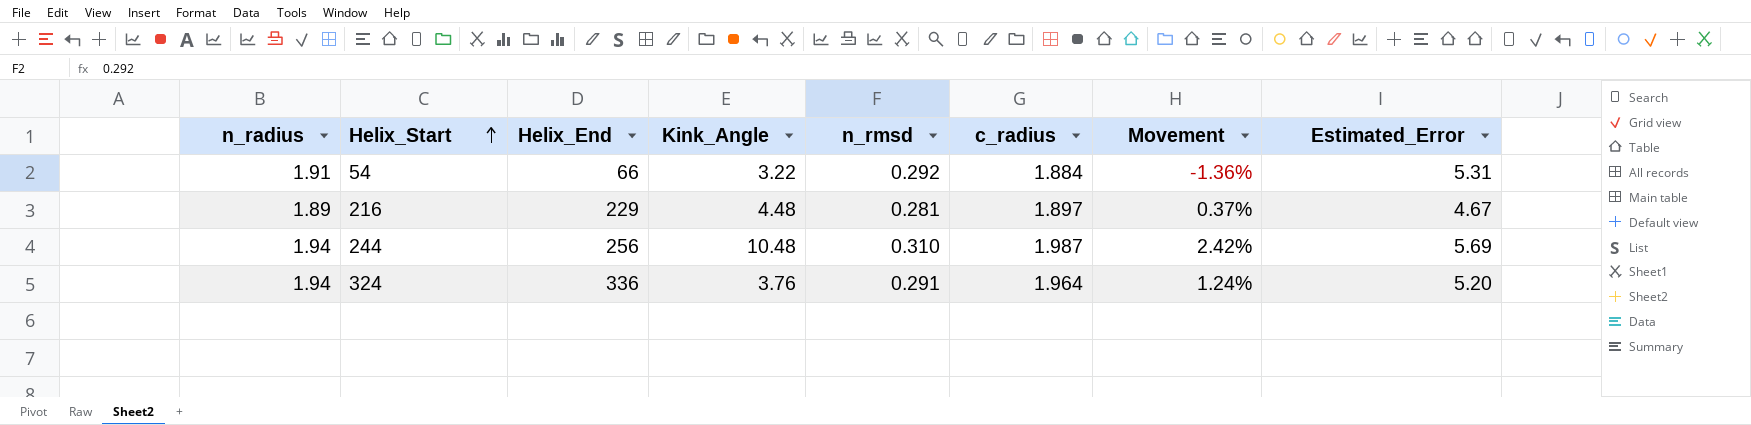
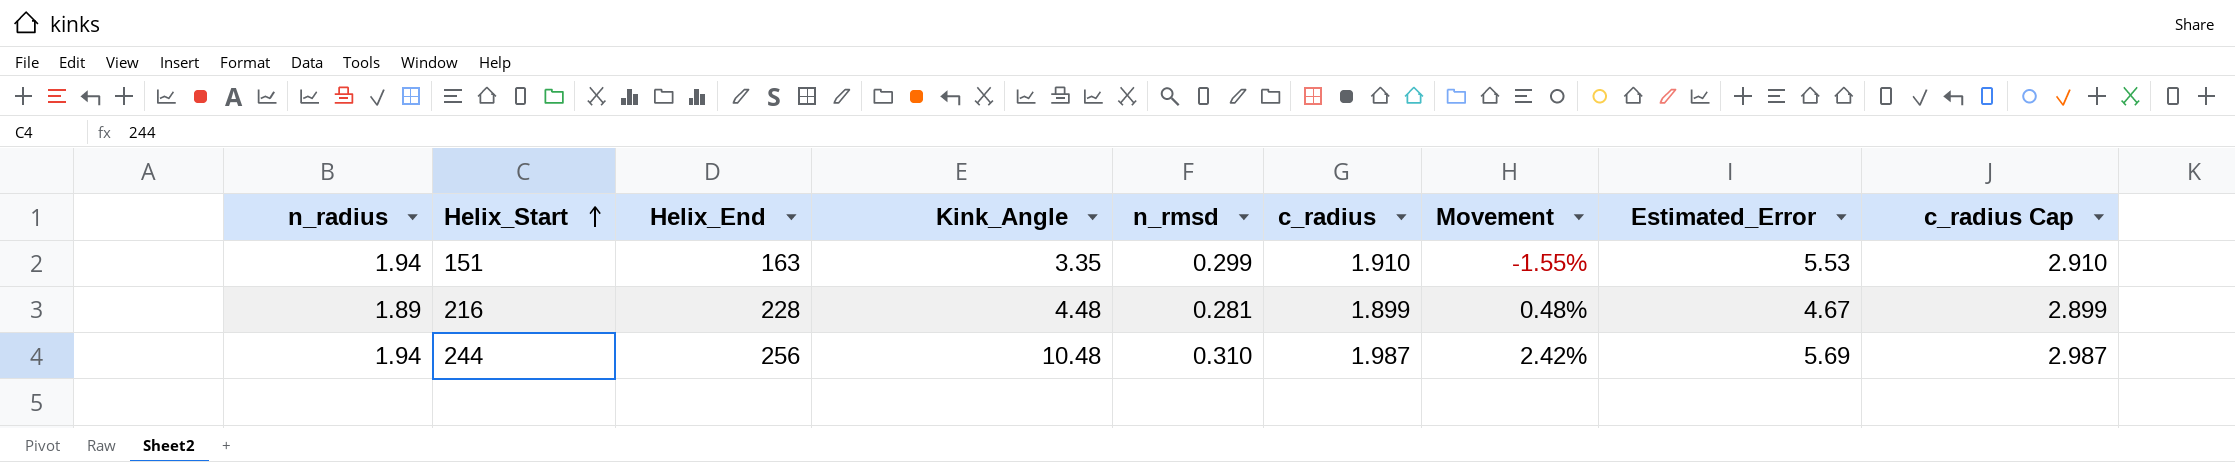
column c_radius Cap | formula: none -> [c_radius] + 1
row 54: 1.91 | 66 | 3.22 | 0.292 | 1.884 | -1.36% | 5.31 -> none
row 324: 1.94 | 336 | 3.76 | 0.291 | 1.964 | 1.24% | 5.20 -> none
row 151: none -> 1.94 | 163 | 3.35 | 0.299 | 1.910 | -1.55% | 5.53 | 2.910
216 | Helix_End: 229 -> 228
216 | c_radius: 1.897 -> 1.899
216 | Movement: 0.37% -> 0.48%

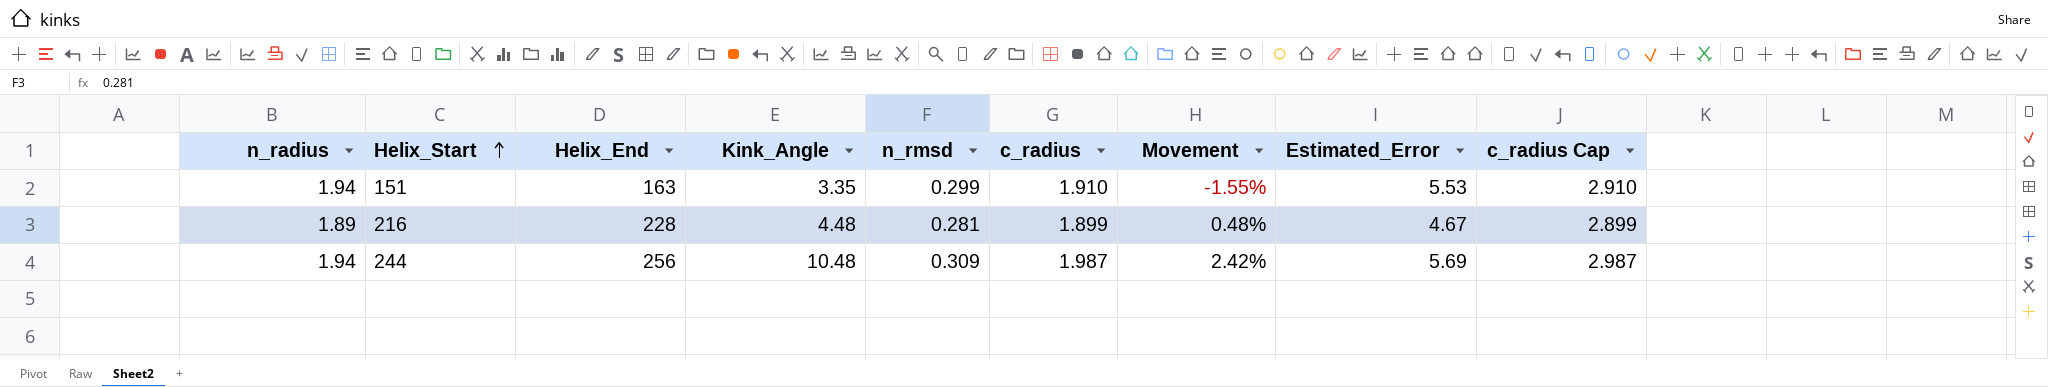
244 | n_rmsd: 0.310 -> 0.309

